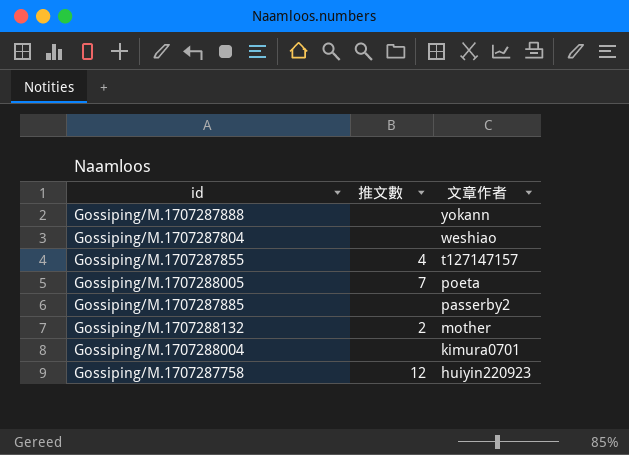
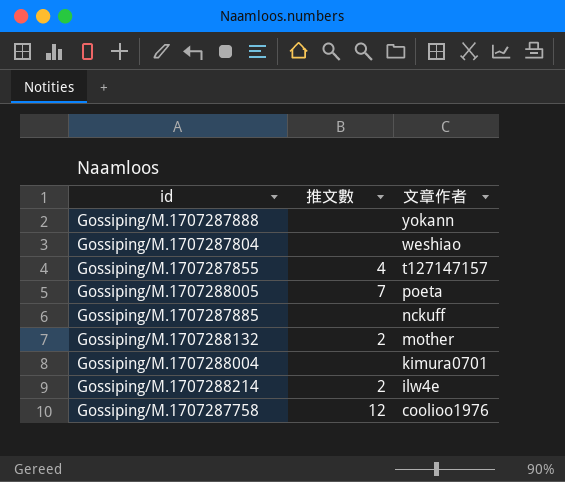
Gossiping/M.1707287885 | 文章作者: passerby2 -> nckuff
row Gossiping/M.1707288214: none -> 2 | ilw4e
Gossiping/M.1707287758 | 文章作者: huiyin220923 -> coolioo1976

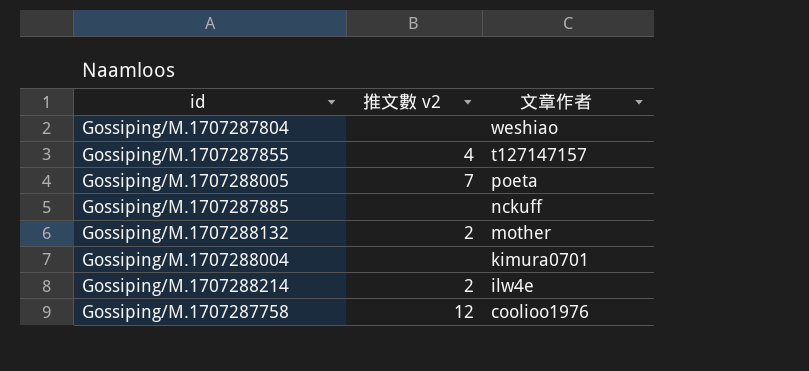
column name: 推文數 -> 推文數 v2
row Gossiping/M.1707287888: none | yokann -> none

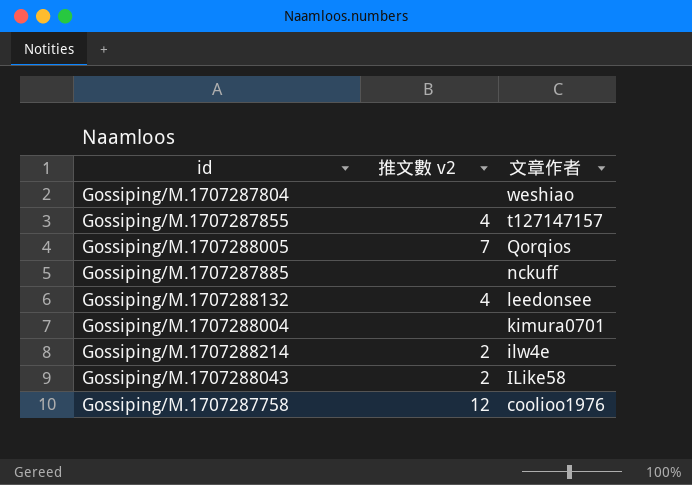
Gossiping/M.1707288005 | 文章作者: poeta -> Qorqios
Gossiping/M.1707288132 | 推文數 v2: 2 -> 4
Gossiping/M.1707288132 | 文章作者: mother -> leedonsee
row Gossiping/M.1707288043: none -> 2 | ILike58

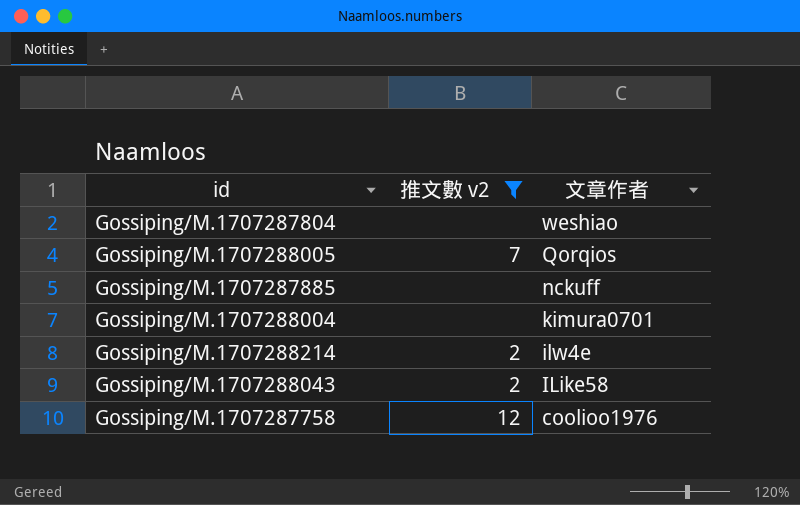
filter: none -> 推文數 v2 != 4

